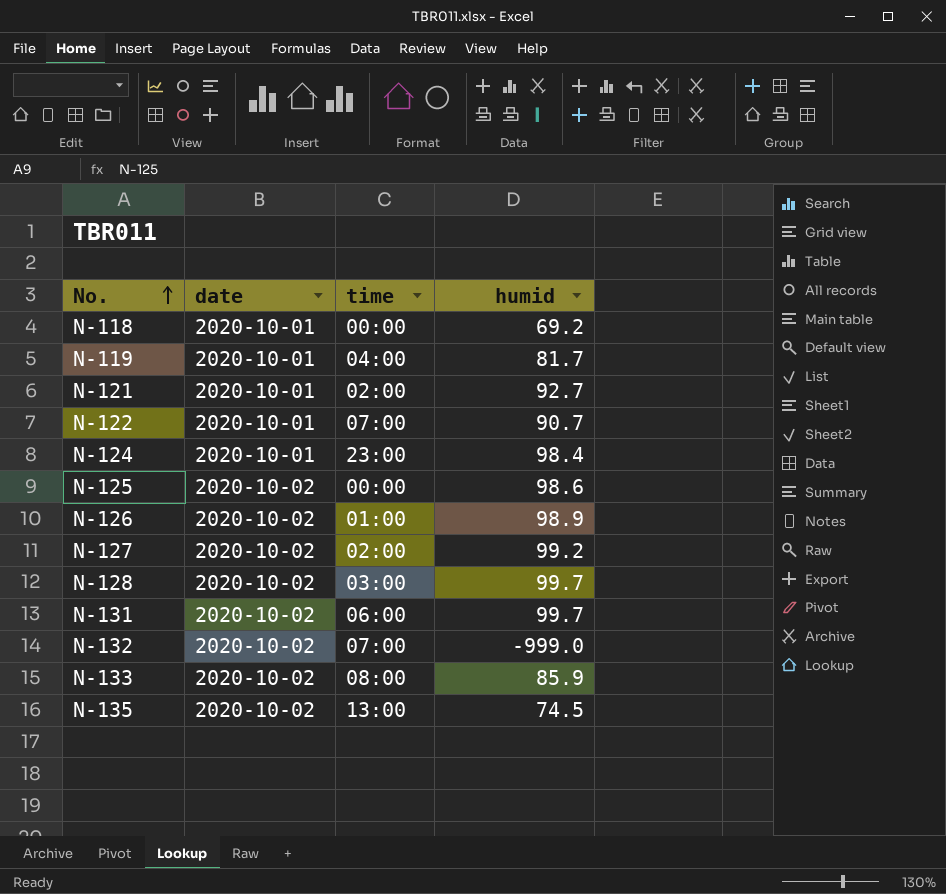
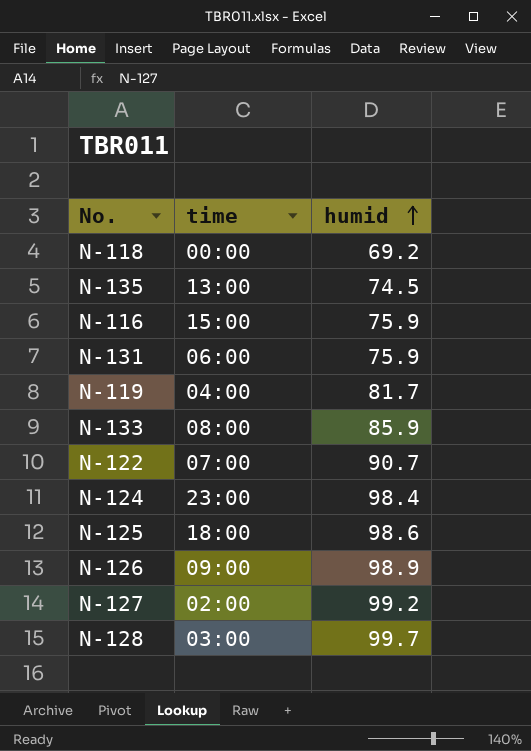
row order: No. ascending -> humid ascending
column date | position: 2 -> none
row N-121: 2020-10-01 | 02:00 | 92.7 -> none
row N-132: 2020-10-02 | 07:00 | -999.0 -> none
row N-116: none -> 15:00 | 75.9
N-131 | humid: 99.7 -> 75.9
N-125 | time: 00:00 -> 18:00
N-126 | time: 01:00 -> 09:00

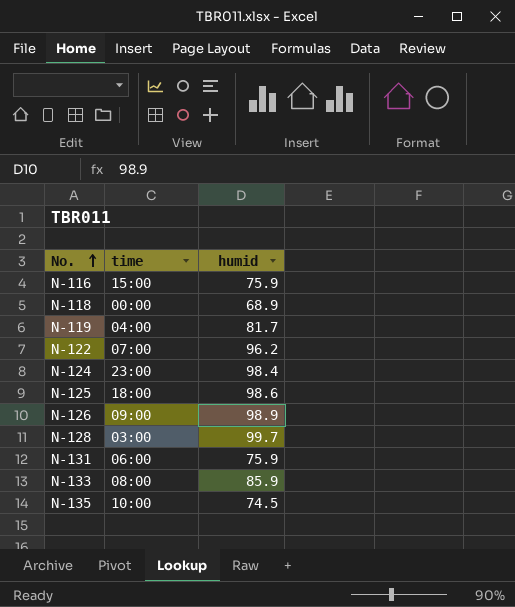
row order: humid ascending -> No. ascending
row N-127: 02:00 | 99.2 -> none
N-118 | humid: 69.2 -> 68.9
N-122 | humid: 90.7 -> 96.2
N-135 | time: 13:00 -> 10:00

